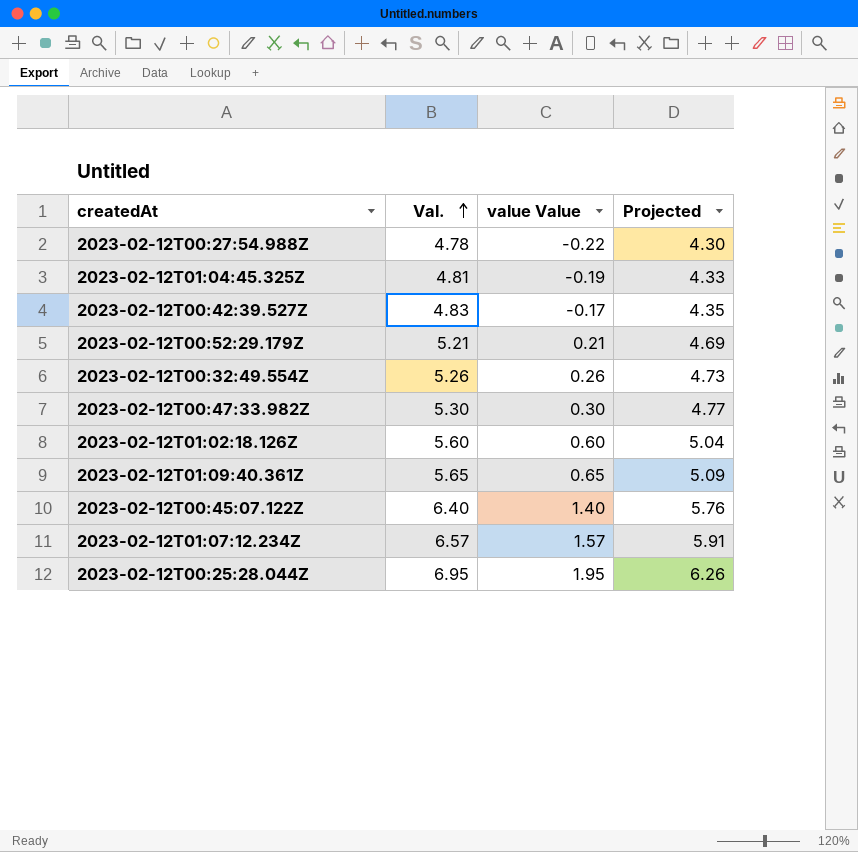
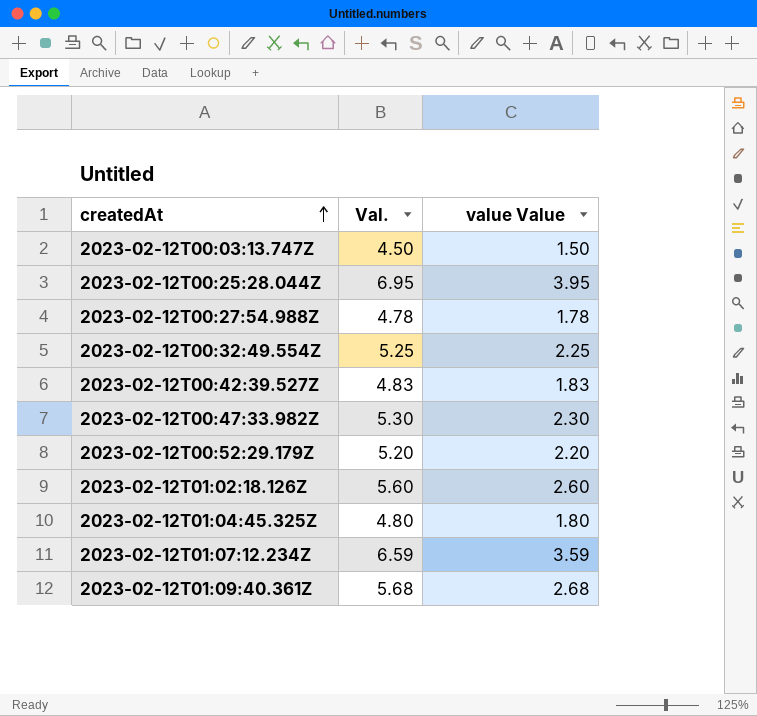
row order: Val. ascending -> createdAt ascending
column Projected | formula: [Val.] * 0.9 -> none
column value Value | formula: [Val.] - 5 -> [Val.] - 3
row 2023-02-12T00:45:07.122Z: 6.40 | 1.40 | 5.76 -> none
row 2023-02-12T00:03:13.747Z: none -> 4.50 | 1.50
2023-02-12T00:32:49.554Z | Val.: 5.26 -> 5.25
2023-02-12T00:52:29.179Z | Val.: 5.21 -> 5.20
2023-02-12T01:04:45.325Z | Val.: 4.81 -> 4.80
2023-02-12T01:07:12.234Z | Val.: 6.57 -> 6.59
2023-02-12T01:09:40.361Z | Val.: 5.65 -> 5.68

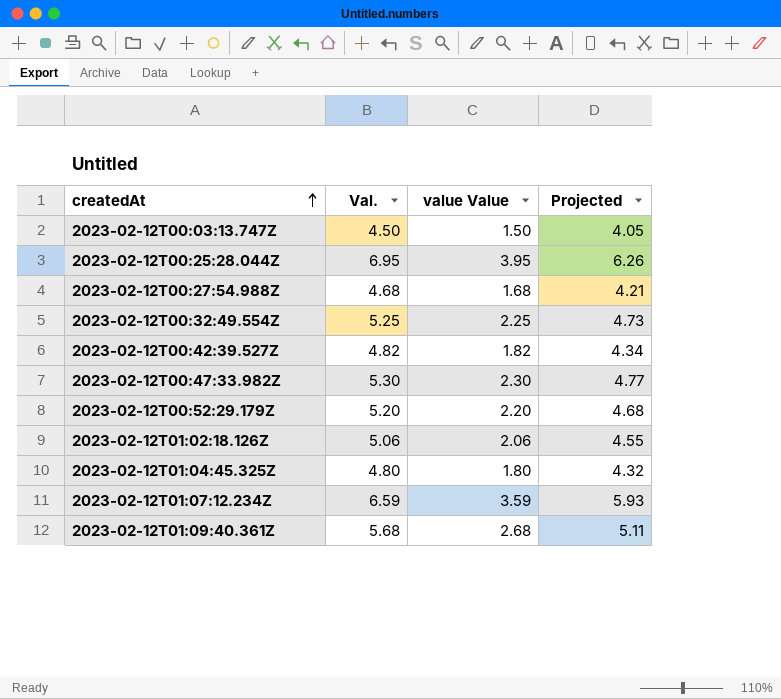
column Projected | formula: none -> [Val.] * 0.9
2023-02-12T00:27:54.988Z | Val.: 4.78 -> 4.68
2023-02-12T00:27:54.988Z | value Value: 1.78 -> 1.68
2023-02-12T00:42:39.527Z | Val.: 4.83 -> 4.82
2023-02-12T00:42:39.527Z | value Value: 1.83 -> 1.82
2023-02-12T01:02:18.126Z | Val.: 5.60 -> 5.06
2023-02-12T01:02:18.126Z | value Value: 2.60 -> 2.06

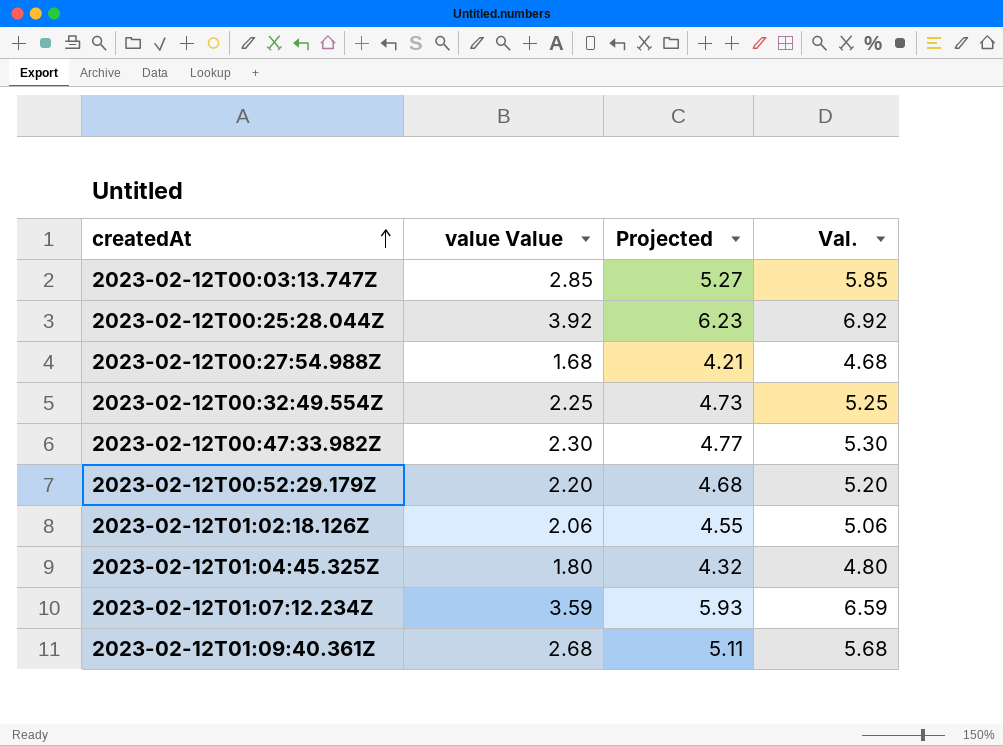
column Val. | position: 2 -> 4
row 2023-02-12T00:42:39.527Z: 4.82 | 1.82 | 4.34 -> none
2023-02-12T00:03:13.747Z | value Value: 1.50 -> 2.85
2023-02-12T00:03:13.747Z | Projected: 4.05 -> 5.27
2023-02-12T00:03:13.747Z | Val.: 4.50 -> 5.85
2023-02-12T00:25:28.044Z | value Value: 3.95 -> 3.92
2023-02-12T00:25:28.044Z | Projected: 6.26 -> 6.23
2023-02-12T00:25:28.044Z | Val.: 6.95 -> 6.92

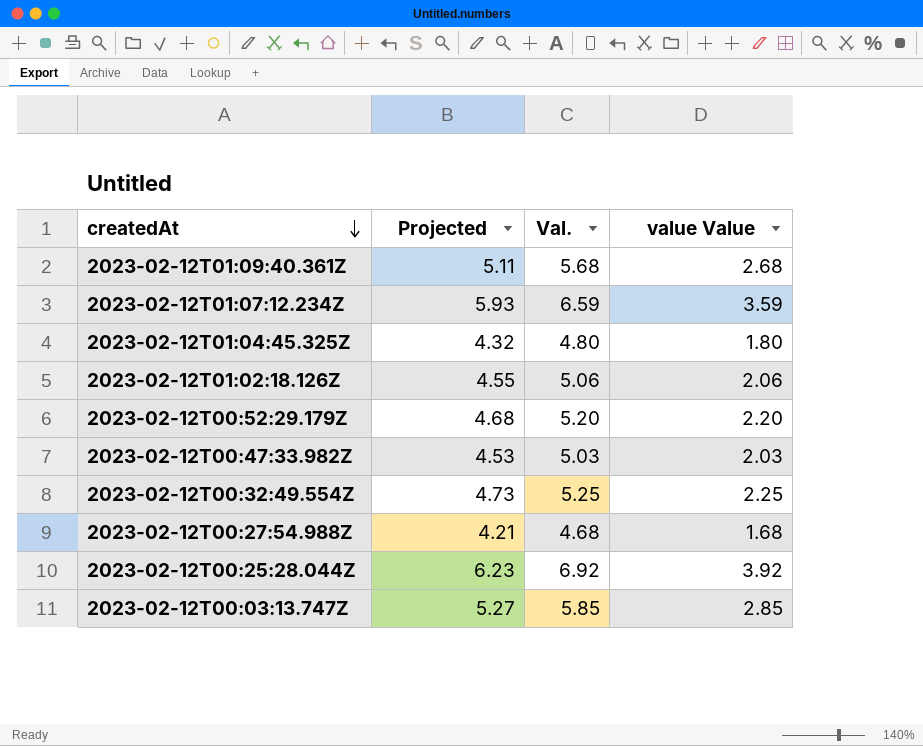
row order: createdAt ascending -> createdAt descending
column value Value | position: 2 -> 4
2023-02-12T00:47:33.982Z | Projected: 4.77 -> 4.53
2023-02-12T00:47:33.982Z | Val.: 5.30 -> 5.03
2023-02-12T00:47:33.982Z | value Value: 2.30 -> 2.03

